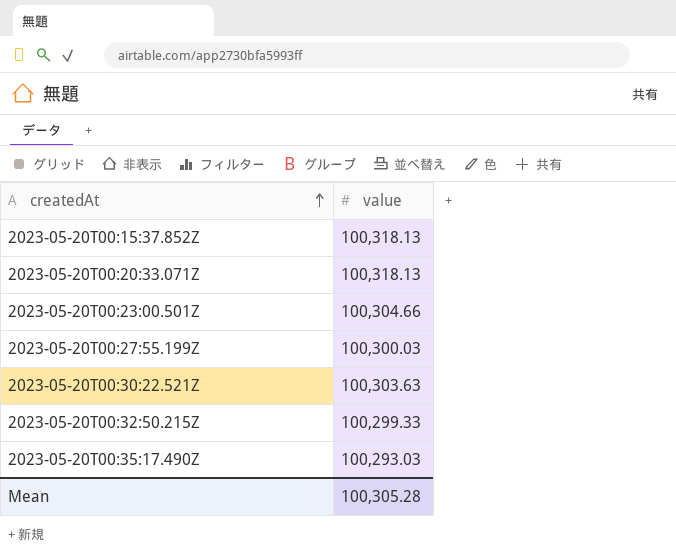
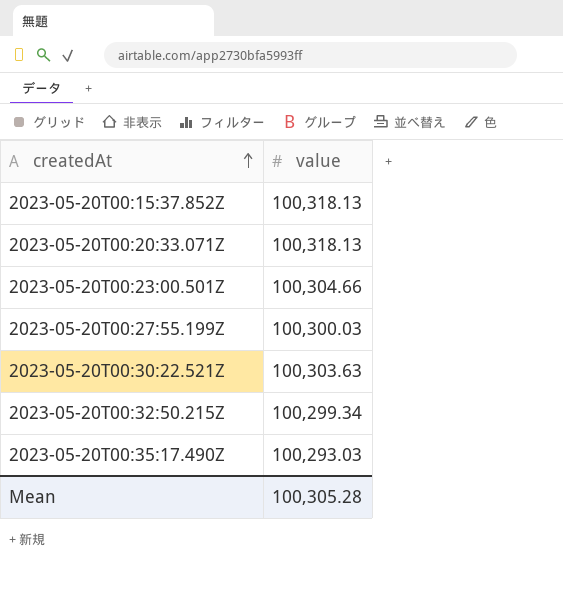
2023-05-20T00:32:50.215Z | value: 100,299.33 -> 100,299.34

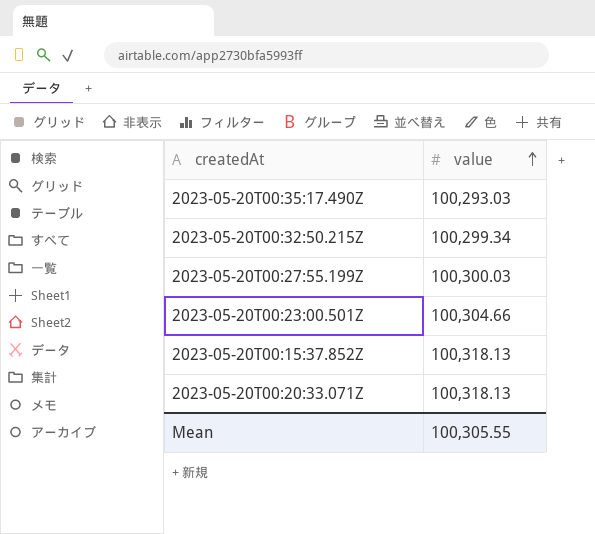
row order: createdAt ascending -> value ascending
row 2023-05-20T00:30:22.521Z: 100,303.63 -> none
Mean | value: 100,305.28 -> 100,305.55

